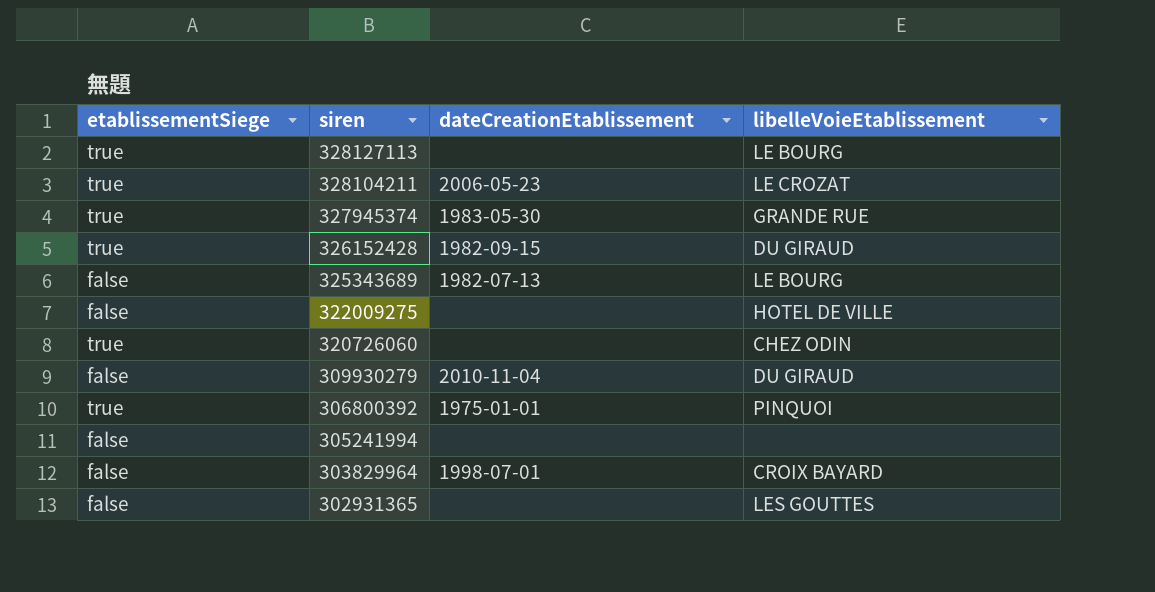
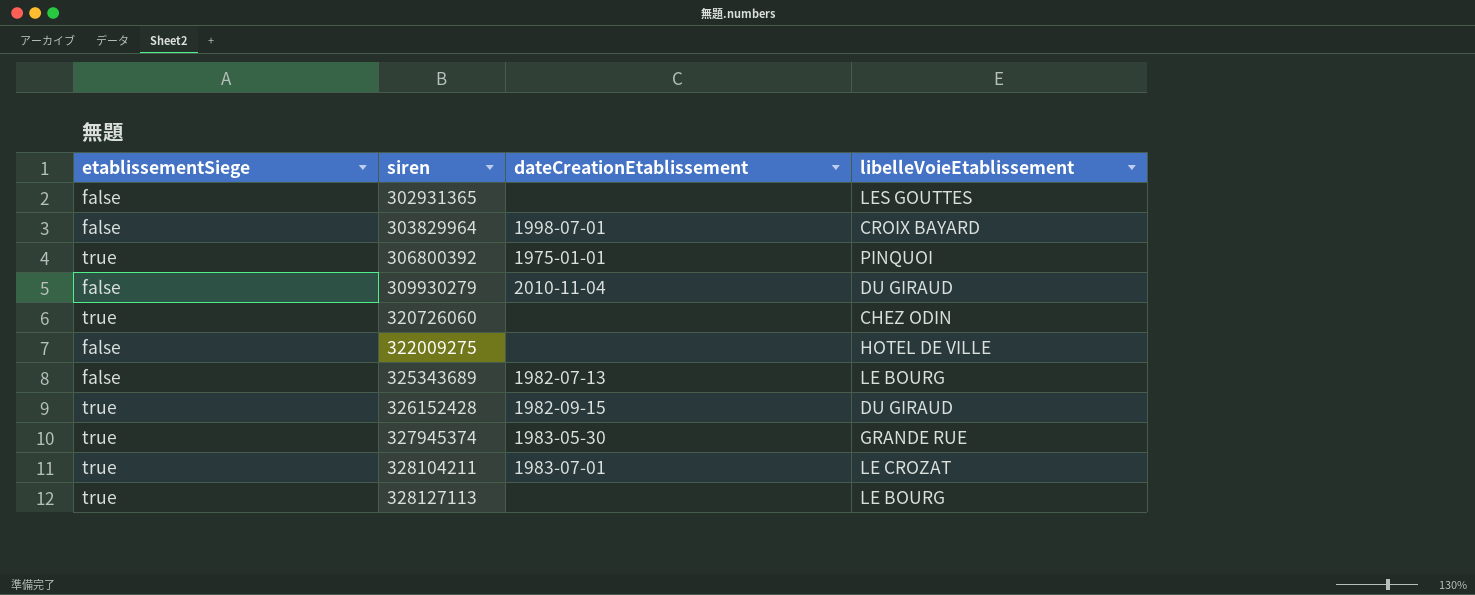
row order: siren descending -> siren ascending
row 305241994: false | none | none -> none
328104211 | dateCreationEtablissement: 2006-05-23 -> 1983-07-01

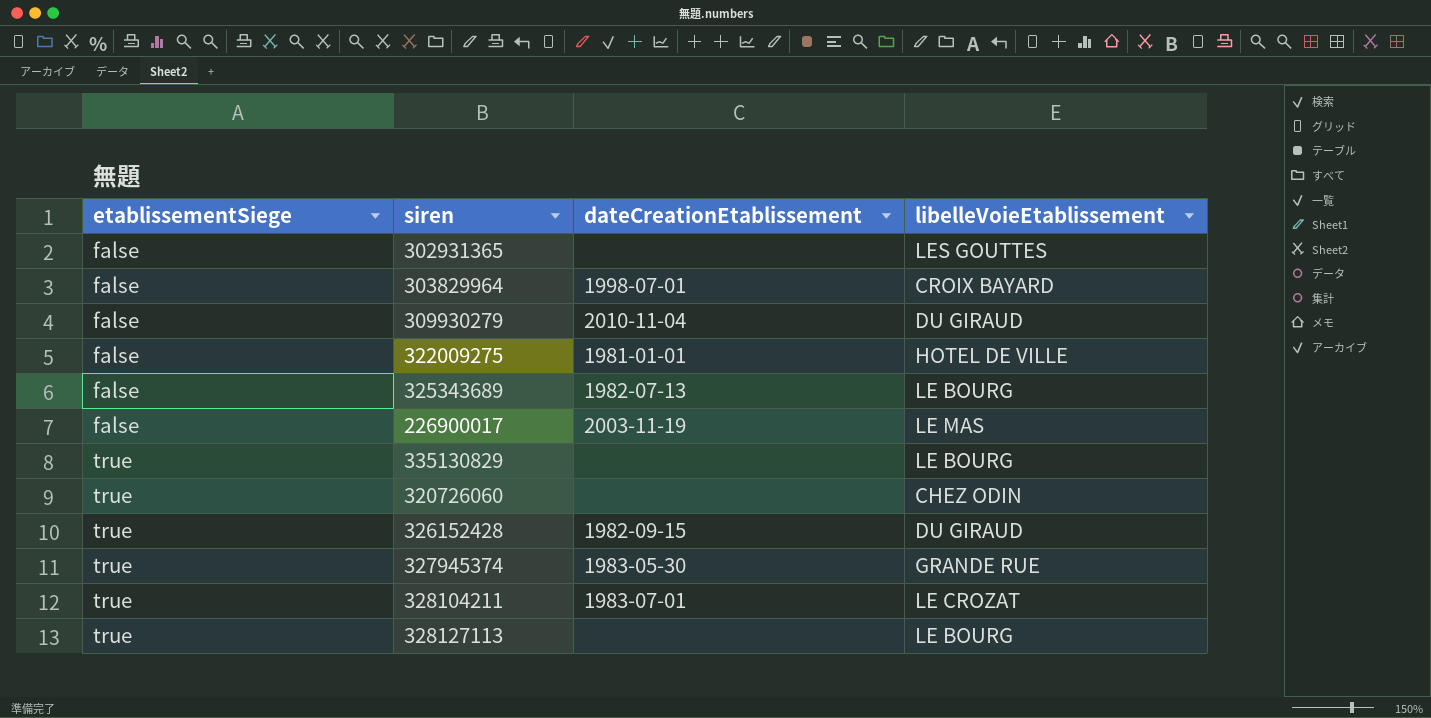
row order: siren ascending -> etablissementSiege ascending
row 306800392: true | 1975-01-01 | PINQUOI -> none
322009275 | dateCreationEtablissement: none -> 1981-01-01
row 226900017: none -> false | 2003-11-19 | LE MAS
row 335130829: none -> true | none | LE BOURG

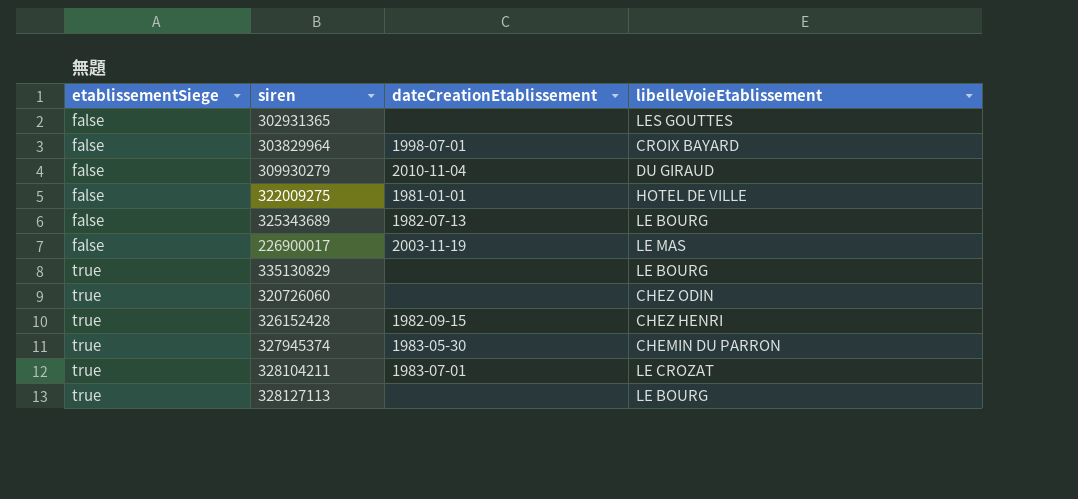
326152428 | libelleVoieEtablissement: DU GIRAUD -> CHEZ HENRI
327945374 | libelleVoieEtablissement: GRANDE RUE -> CHEMIN DU PARRON

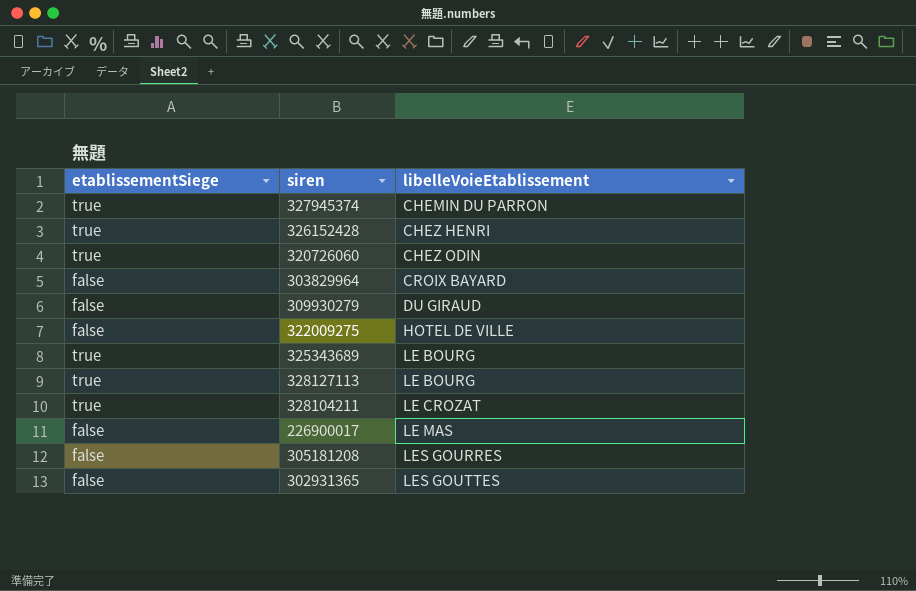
row order: etablissementSiege ascending -> libelleVoieEtablissement ascending
column dateCreationEtablissement | position: 3 -> none
row 335130829: true | none | LE BOURG -> none
325343689 | etablissementSiege: false -> true
row 305181208: none -> false | LES GOURRES

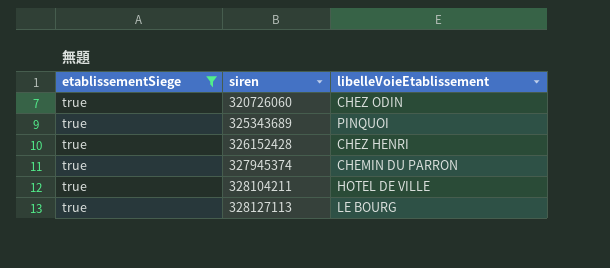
filter: none -> etablissementSiege = true
row order: libelleVoieEtablissement ascending -> siren ascending
325343689 | libelleVoieEtablissement: LE BOURG -> PINQUOI
328104211 | libelleVoieEtablissement: LE CROZAT -> HOTEL DE VILLE

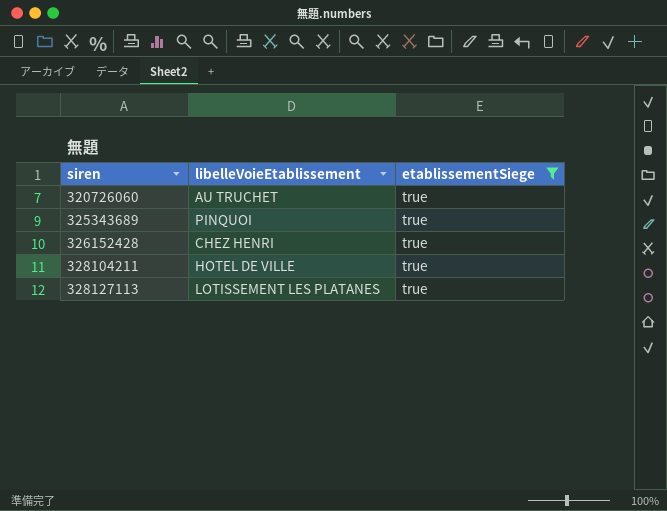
column etablissementSiege | position: 1 -> 3
row 327945374: true | CHEMIN DU PARRON -> none
320726060 | libelleVoieEtablissement: CHEZ ODIN -> AU TRUCHET
328127113 | libelleVoieEtablissement: LE BOURG -> LOTISSEMENT LES PLATANES

